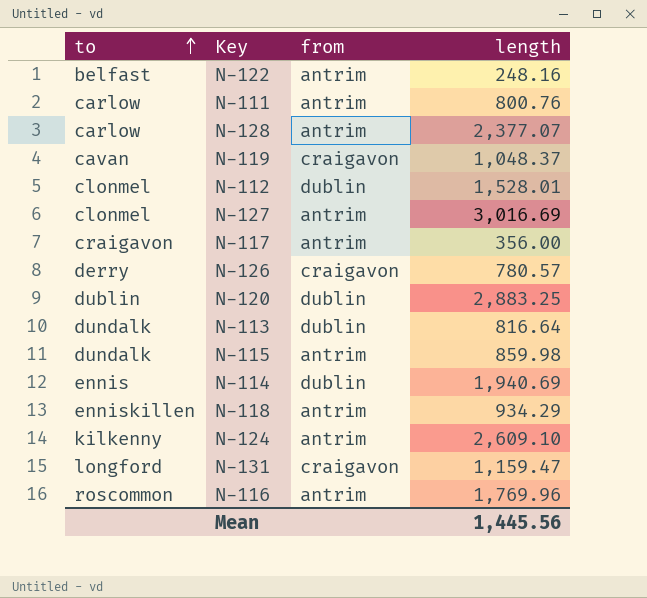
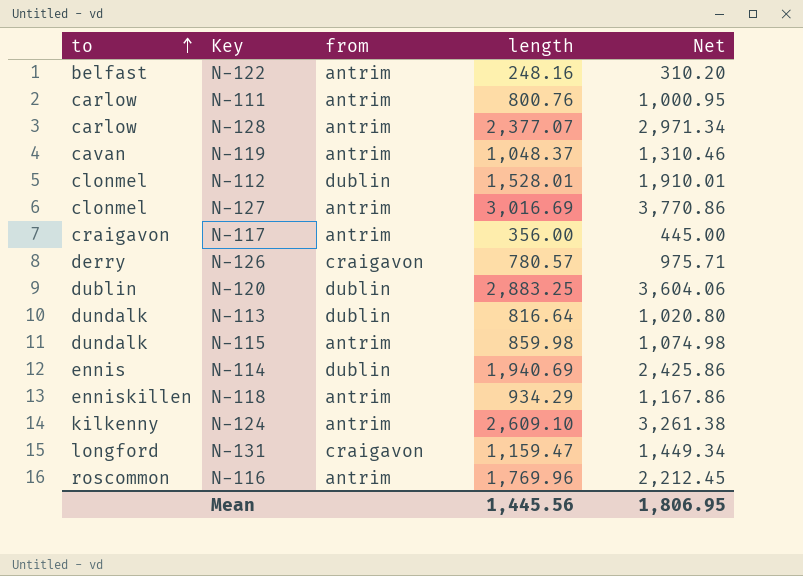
column Net | formula: none -> [length] * 1.25
N-119 | from: craigavon -> antrim

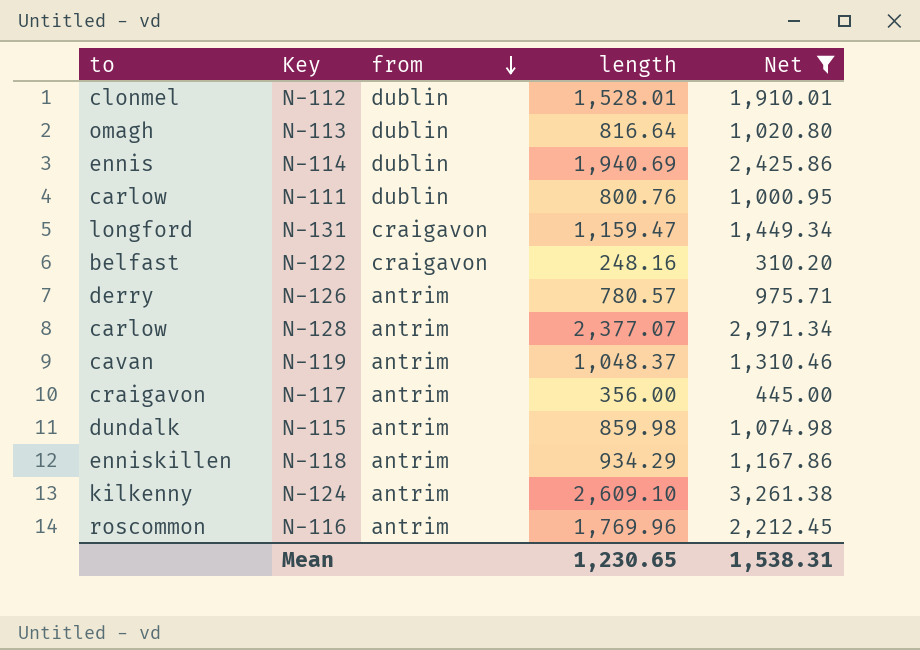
filter: none -> Net <= 3,261.38
row order: to ascending -> from descending
N-113 | to: dundalk -> omagh
N-111 | from: antrim -> dublin
N-122 | from: antrim -> craigavon
N-126 | from: craigavon -> antrim
Mean | length: 1,445.56 -> 1,230.65
Mean | Net: 1,806.95 -> 1,538.31

